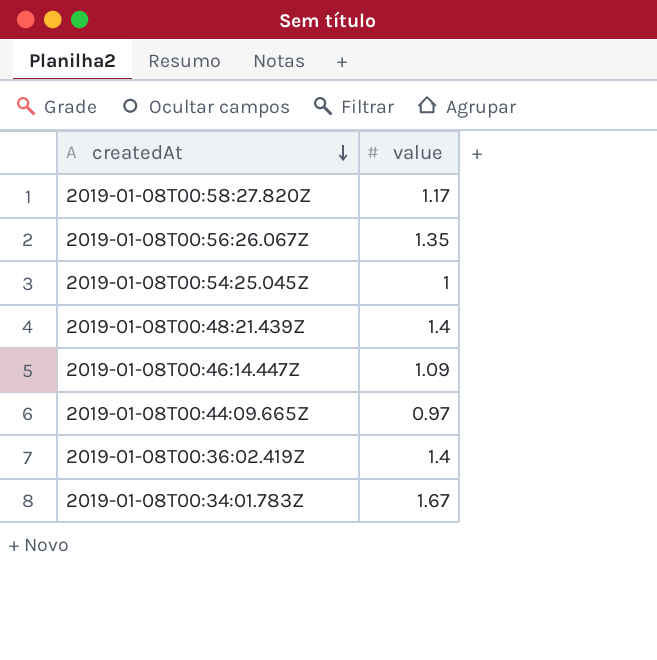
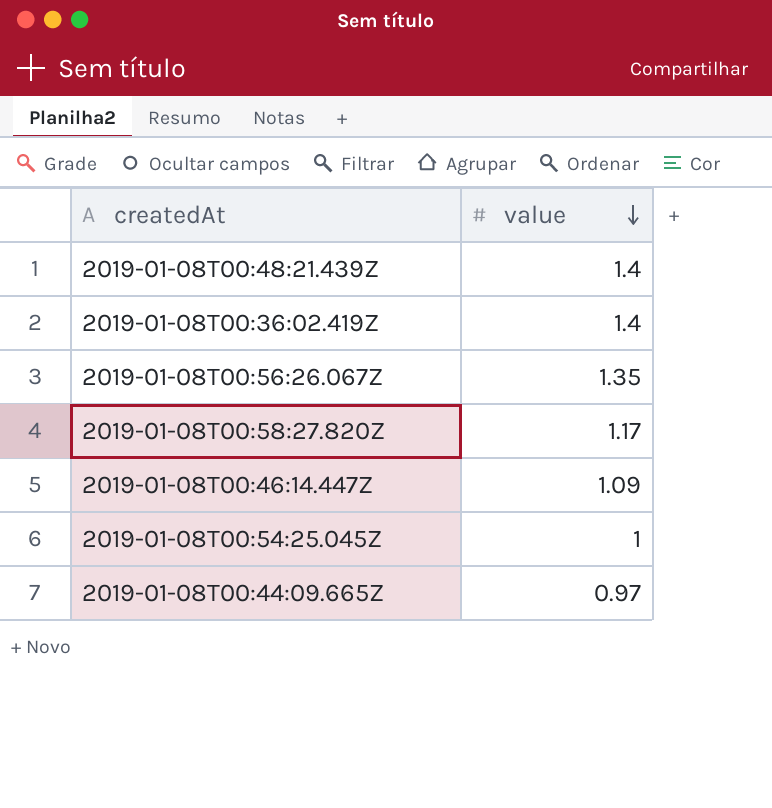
row order: createdAt descending -> value descending
row 2019-01-08T00:34:01.783Z: 1.67 -> none

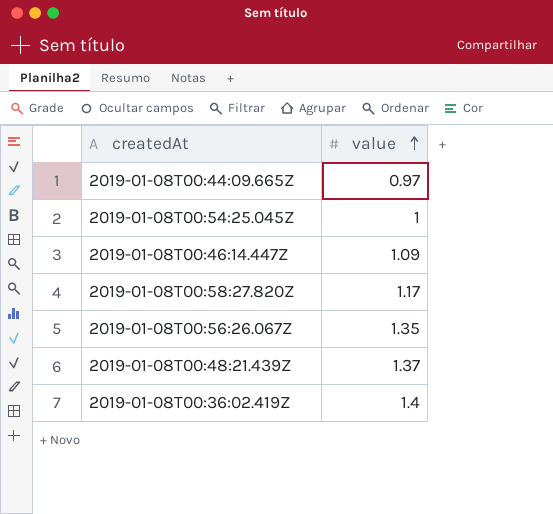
row order: value descending -> value ascending
2019-01-08T00:48:21.439Z | value: 1.4 -> 1.37

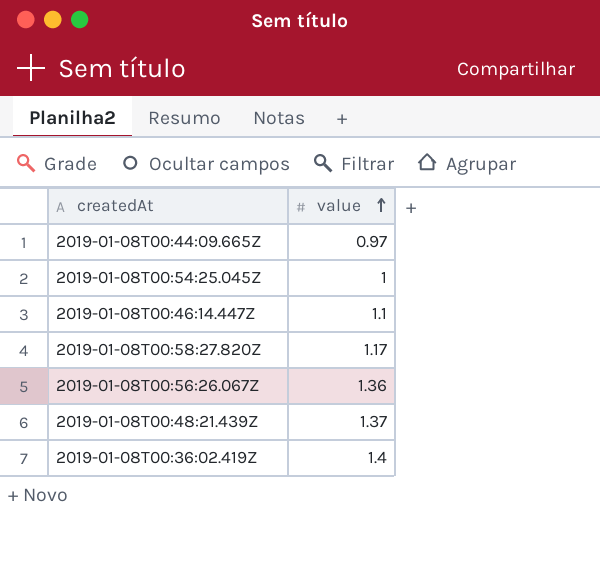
2019-01-08T00:46:14.447Z | value: 1.09 -> 1.1
2019-01-08T00:56:26.067Z | value: 1.35 -> 1.36

